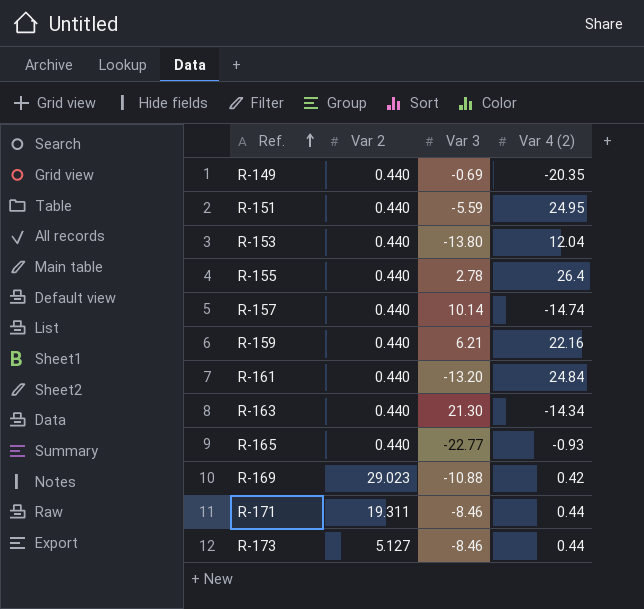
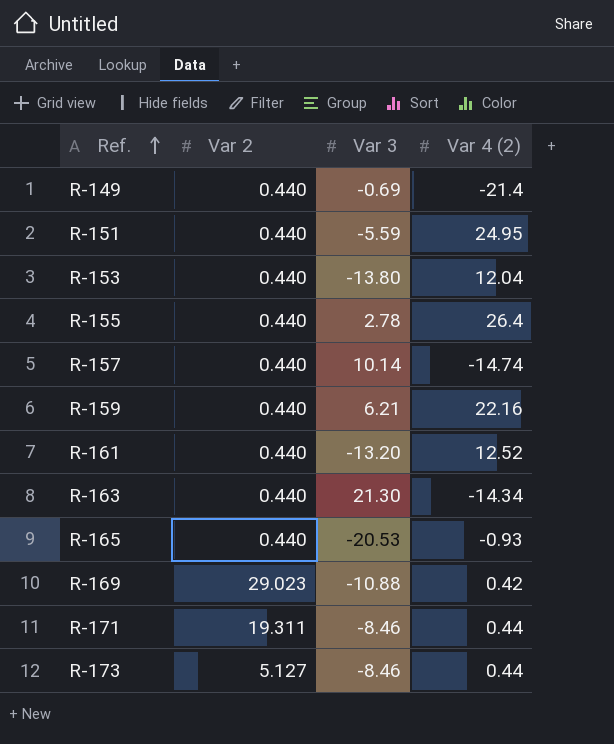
R-149 | Var 4 (2): -20.35 -> -21.4
R-161 | Var 4 (2): 24.84 -> 12.52
R-165 | Var 3: -22.77 -> -20.53

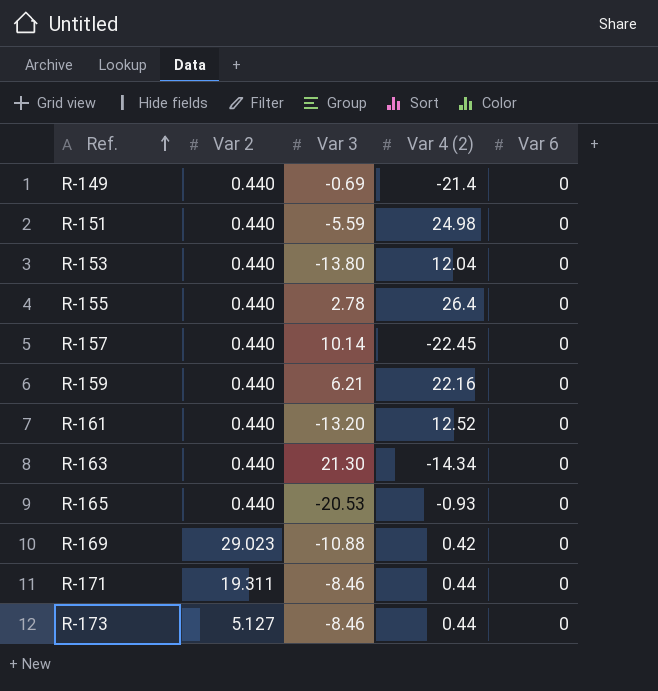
column Var 6 | position: none -> 5
R-151 | Var 4 (2): 24.95 -> 24.98
R-157 | Var 4 (2): -14.74 -> -22.45

